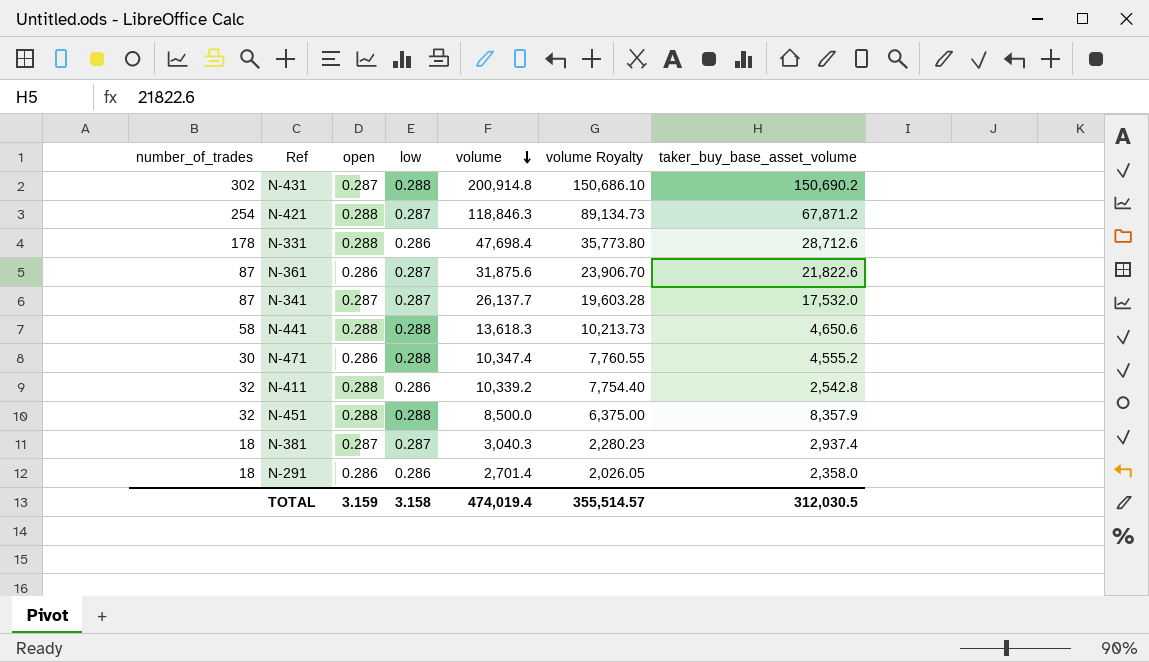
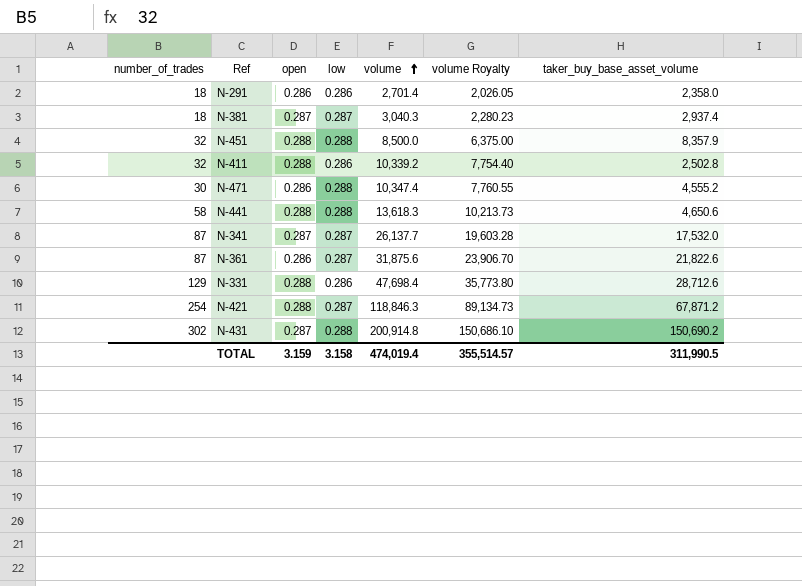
row order: volume descending -> volume ascending
N-411 | taker_buy_base_asset_volume: 2,542.8 -> 2,502.8
N-331 | number_of_trades: 178 -> 129
TOTAL | taker_buy_base_asset_volume: 312,030.5 -> 311,990.5

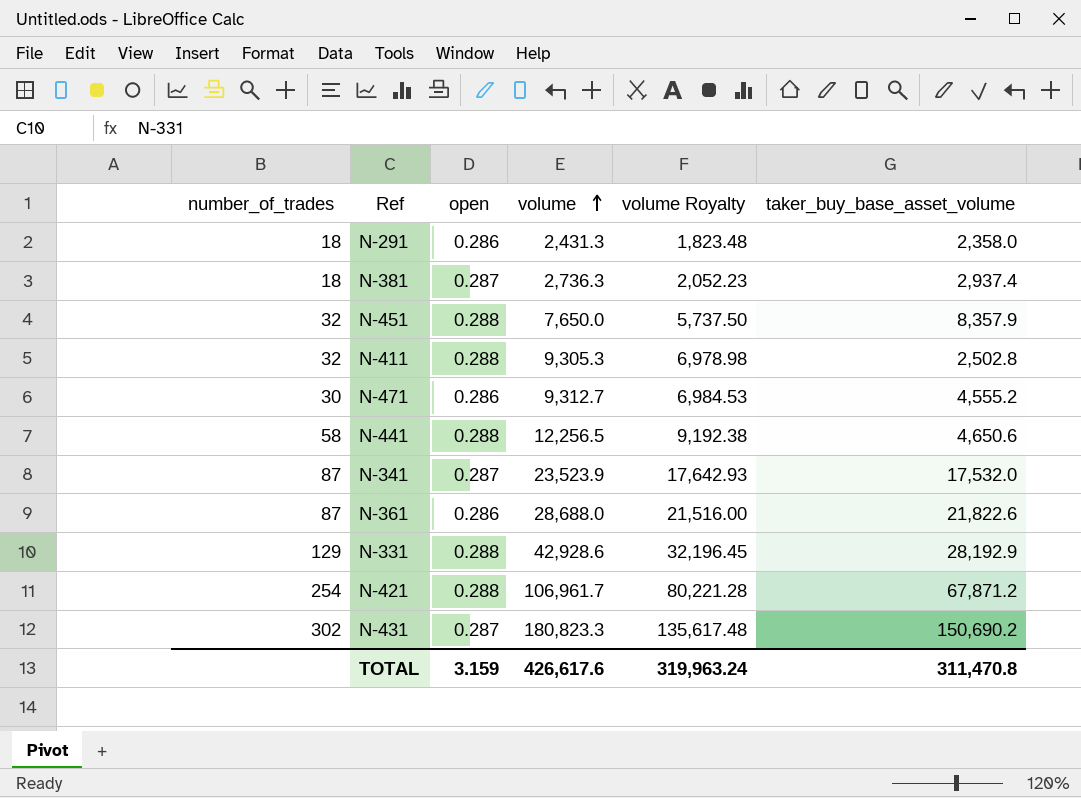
column low | position: 4 -> none
N-291 | volume: 2,701.4 -> 2,431.3
N-291 | volume Royalty: 2,026.05 -> 1,823.48
N-381 | volume: 3,040.3 -> 2,736.3
N-381 | volume Royalty: 2,280.23 -> 2,052.23
N-451 | volume: 8,500.0 -> 7,650.0
N-451 | volume Royalty: 6,375.00 -> 5,737.50
N-411 | volume: 10,339.2 -> 9,305.3
N-411 | volume Royalty: 7,754.40 -> 6,978.98
N-471 | volume: 10,347.4 -> 9,312.7
N-471 | volume Royalty: 7,760.55 -> 6,984.53
N-441 | volume: 13,618.3 -> 12,256.5
N-441 | volume Royalty: 10,213.73 -> 9,192.38
N-341 | volume: 26,137.7 -> 23,523.9
N-341 | volume Royalty: 19,603.28 -> 17,642.93
N-361 | volume: 31,875.6 -> 28,688.0
N-361 | volume Royalty: 23,906.70 -> 21,516.00
N-331 | volume: 47,698.4 -> 42,928.6
N-331 | volume Royalty: 35,773.80 -> 32,196.45
N-331 | taker_buy_base_asset_volume: 28,712.6 -> 28,192.9
N-421 | volume: 118,846.3 -> 106,961.7
N-421 | volume Royalty: 89,134.73 -> 80,221.28
N-431 | volume: 200,914.8 -> 180,823.3
N-431 | volume Royalty: 150,686.10 -> 135,617.48
TOTAL | volume: 474,019.4 -> 426,617.6
TOTAL | volume Royalty: 355,514.57 -> 319,963.24
TOTAL | taker_buy_base_asset_volume: 311,990.5 -> 311,470.8

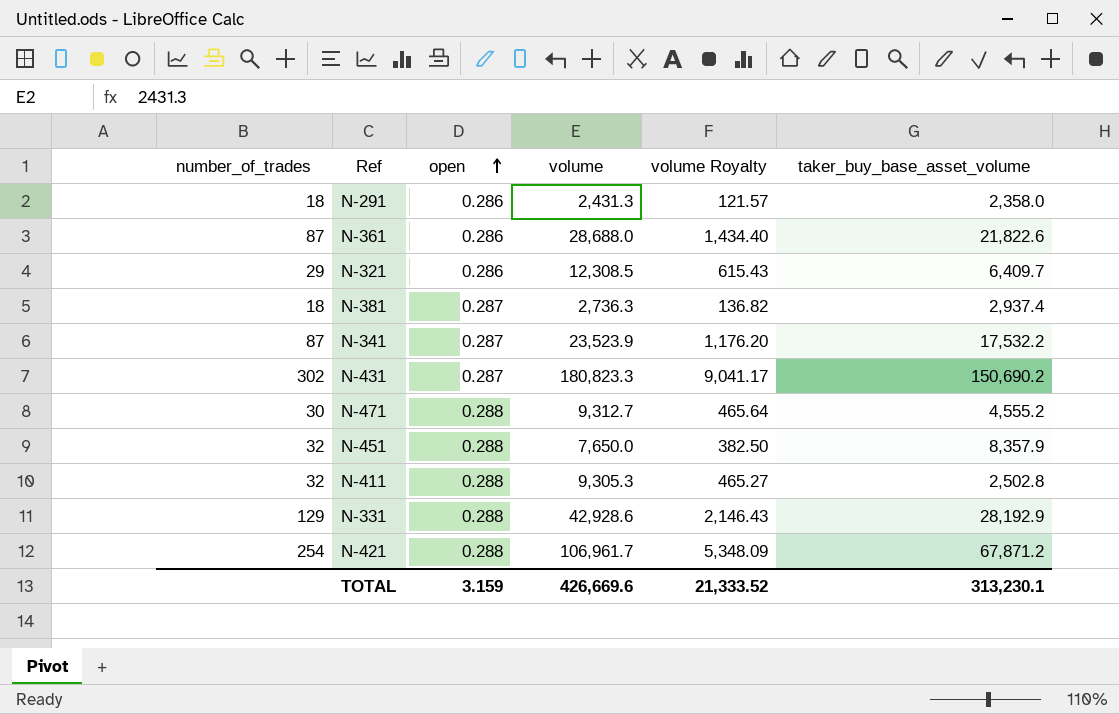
row order: volume ascending -> open ascending
column volume Royalty | formula: [volume] * 0.75 -> [volume] * 0.05
row N-441: 58 | 0.288 | 12,256.5 | 9,192.38 | 4,650.6 -> none
row N-321: none -> 29 | 0.286 | 12,308.5 | 615.43 | 6,409.7
N-341 | taker_buy_base_asset_volume: 17,532.0 -> 17,532.2
N-471 | open: 0.286 -> 0.288
TOTAL | volume: 426,617.6 -> 426,669.6
TOTAL | volume Royalty: 319,963.24 -> 21,333.52
TOTAL | taker_buy_base_asset_volume: 311,470.8 -> 313,230.1

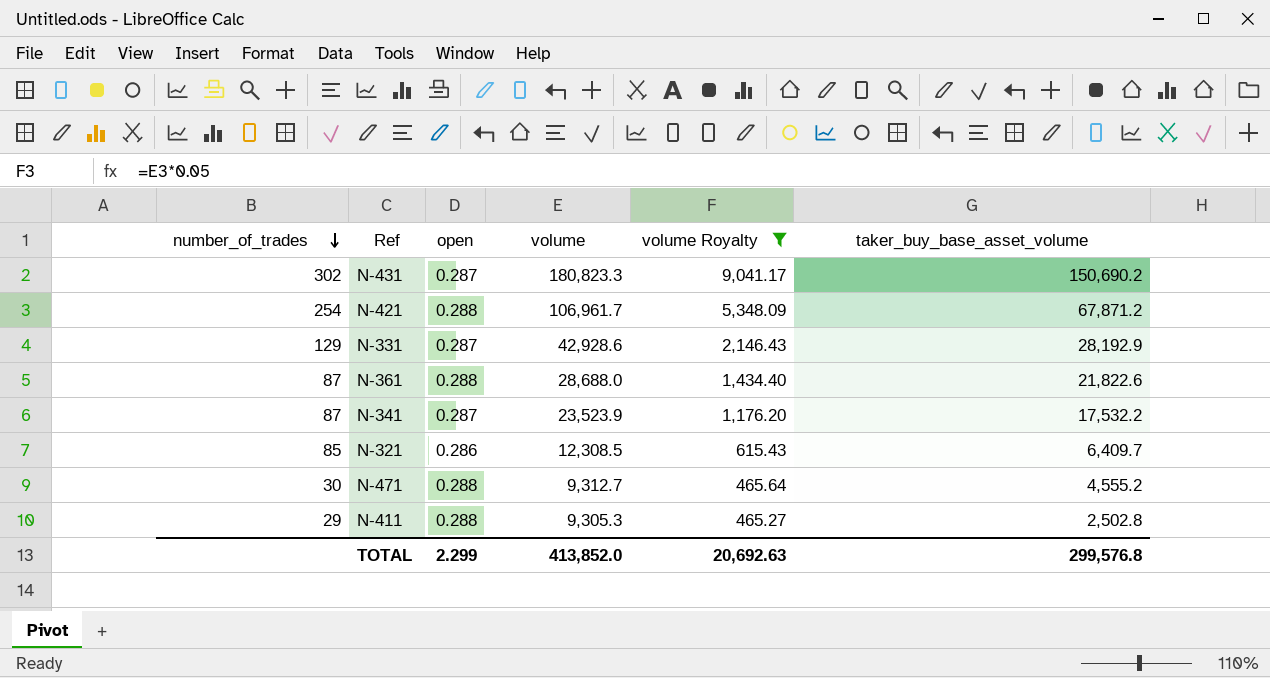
filter: none -> volume Royalty >= 465.27
row order: open ascending -> number_of_trades descending
N-331 | open: 0.288 -> 0.287
N-361 | open: 0.286 -> 0.288
N-321 | number_of_trades: 29 -> 85
N-411 | number_of_trades: 32 -> 29
TOTAL | open: 3.159 -> 2.299
TOTAL | volume: 426,669.6 -> 413,852.0
TOTAL | volume Royalty: 21,333.52 -> 20,692.63
TOTAL | taker_buy_base_asset_volume: 313,230.1 -> 299,576.8

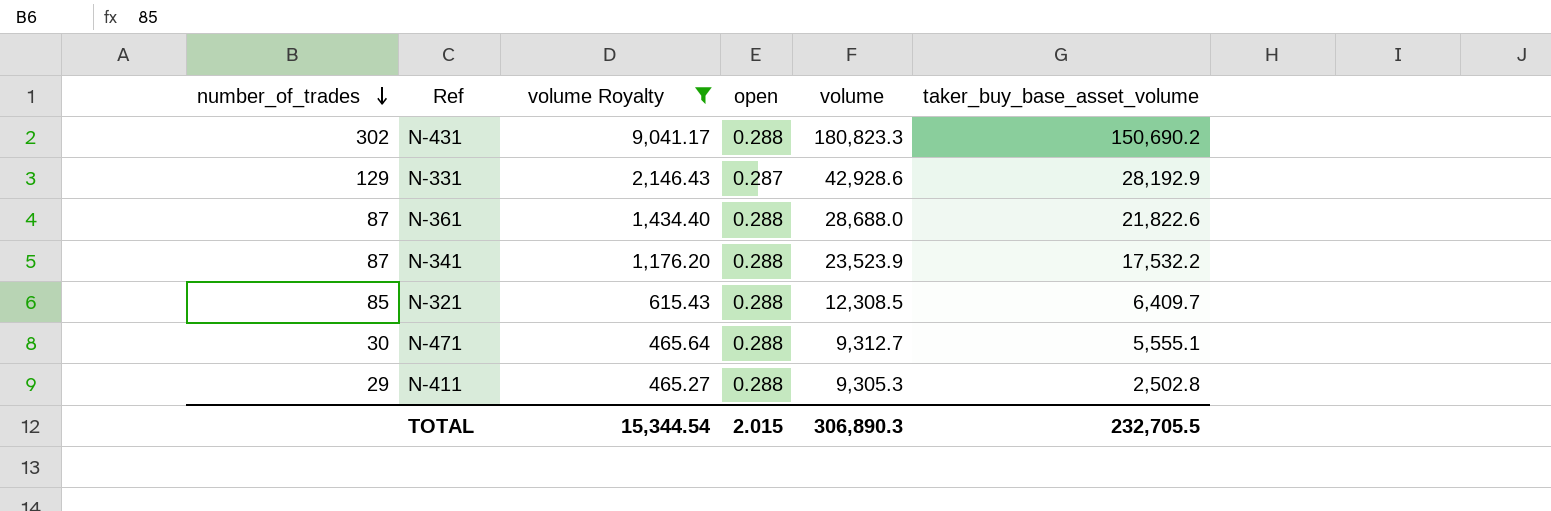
column volume Royalty | position: 5 -> 3
row N-421: 254 | 0.288 | 106,961.7 | 5,348.09 | 67,871.2 -> none
N-431 | open: 0.287 -> 0.288
N-341 | open: 0.287 -> 0.288
N-321 | open: 0.286 -> 0.288
N-471 | taker_buy_base_asset_volume: 4,555.2 -> 5,555.1
TOTAL | volume Royalty: 20,692.63 -> 15,344.54
TOTAL | open: 2.299 -> 2.015
TOTAL | volume: 413,852.0 -> 306,890.3
TOTAL | taker_buy_base_asset_volume: 299,576.8 -> 232,705.5

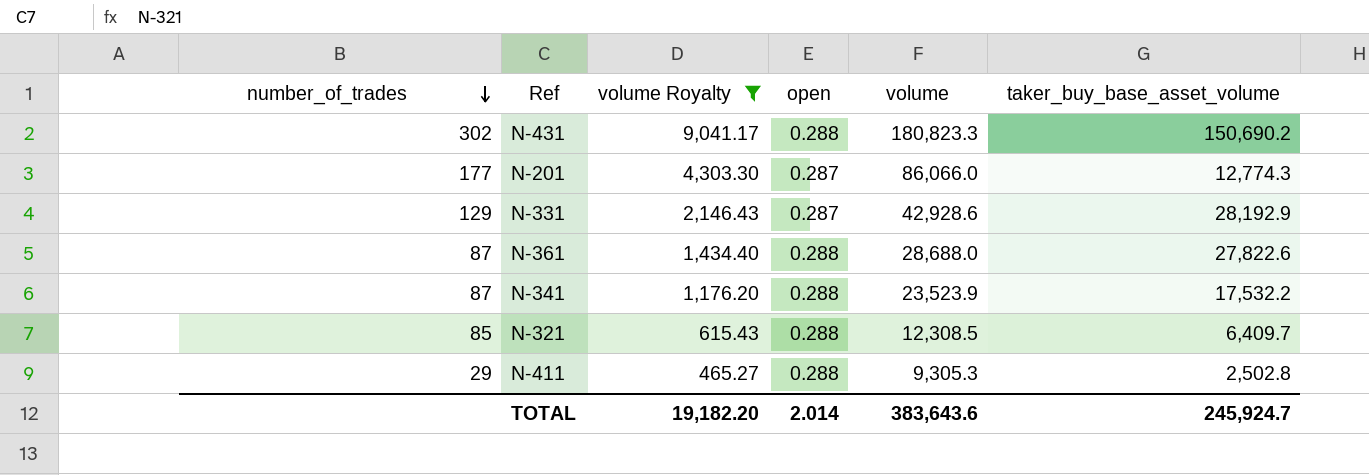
row N-471: 30 | 465.64 | 0.288 | 9,312.7 | 5,555.1 -> none
row N-201: none -> 177 | 4,303.30 | 0.287 | 86,066.0 | 12,774.3
N-361 | taker_buy_base_asset_volume: 21,822.6 -> 27,822.6
TOTAL | volume Royalty: 15,344.54 -> 19,182.20
TOTAL | open: 2.015 -> 2.014
TOTAL | volume: 306,890.3 -> 383,643.6
TOTAL | taker_buy_base_asset_volume: 232,705.5 -> 245,924.7

